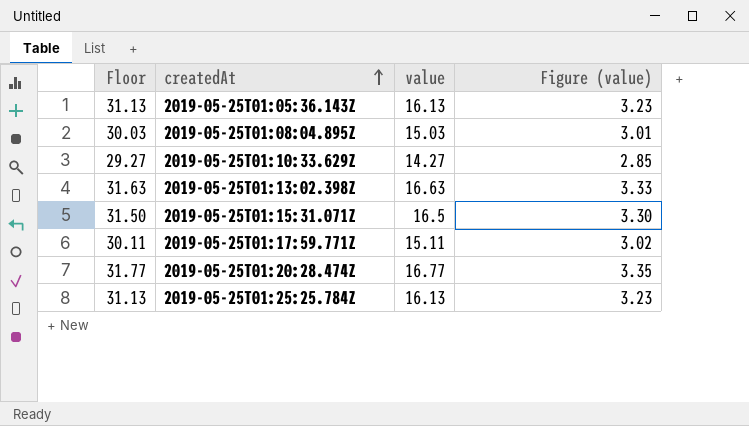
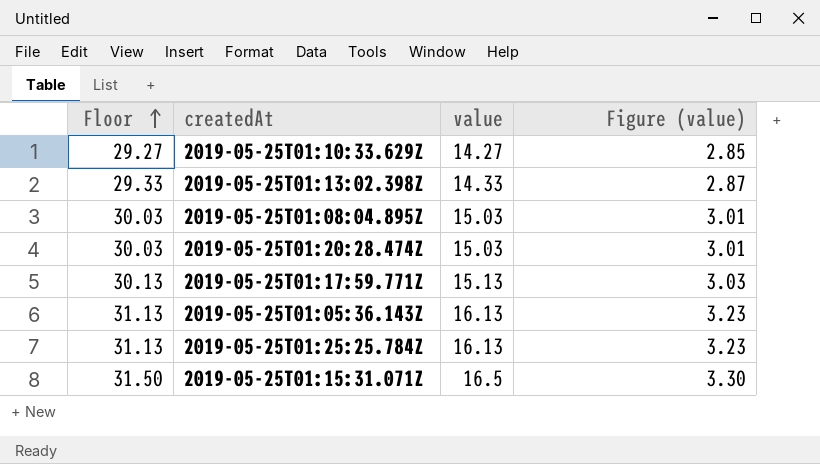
row order: createdAt ascending -> Floor ascending
2019-05-25T01:13:02.398Z | Floor: 31.63 -> 29.33
2019-05-25T01:13:02.398Z | value: 16.63 -> 14.33
2019-05-25T01:13:02.398Z | Figure (value): 3.33 -> 2.87
2019-05-25T01:20:28.474Z | Floor: 31.77 -> 30.03
2019-05-25T01:20:28.474Z | value: 16.77 -> 15.03
2019-05-25T01:20:28.474Z | Figure (value): 3.35 -> 3.01
2019-05-25T01:17:59.771Z | Floor: 30.11 -> 30.13
2019-05-25T01:17:59.771Z | value: 15.11 -> 15.13
2019-05-25T01:17:59.771Z | Figure (value): 3.02 -> 3.03

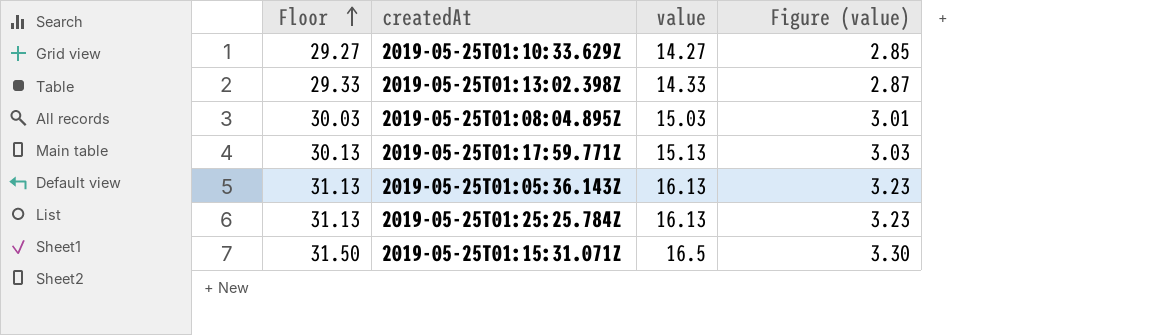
row 2019-05-25T01:20:28.474Z: 30.03 | 15.03 | 3.01 -> none

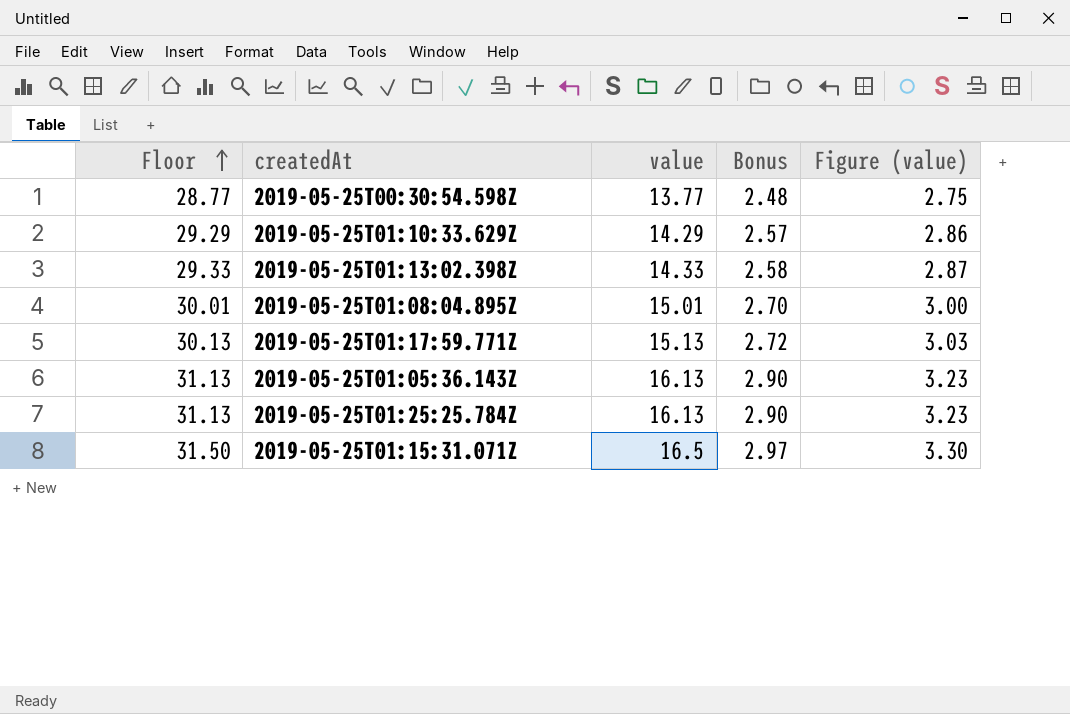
column Bonus | formula: none -> [value] * 0.18
row 2019-05-25T00:30:54.598Z: none -> 28.77 | 13.77 | 2.48 | 2.75
2019-05-25T01:10:33.629Z | Floor: 29.27 -> 29.29
2019-05-25T01:10:33.629Z | value: 14.27 -> 14.29
2019-05-25T01:10:33.629Z | Figure (value): 2.85 -> 2.86
2019-05-25T01:08:04.895Z | Floor: 30.03 -> 30.01
2019-05-25T01:08:04.895Z | value: 15.03 -> 15.01
2019-05-25T01:08:04.895Z | Figure (value): 3.01 -> 3.00

